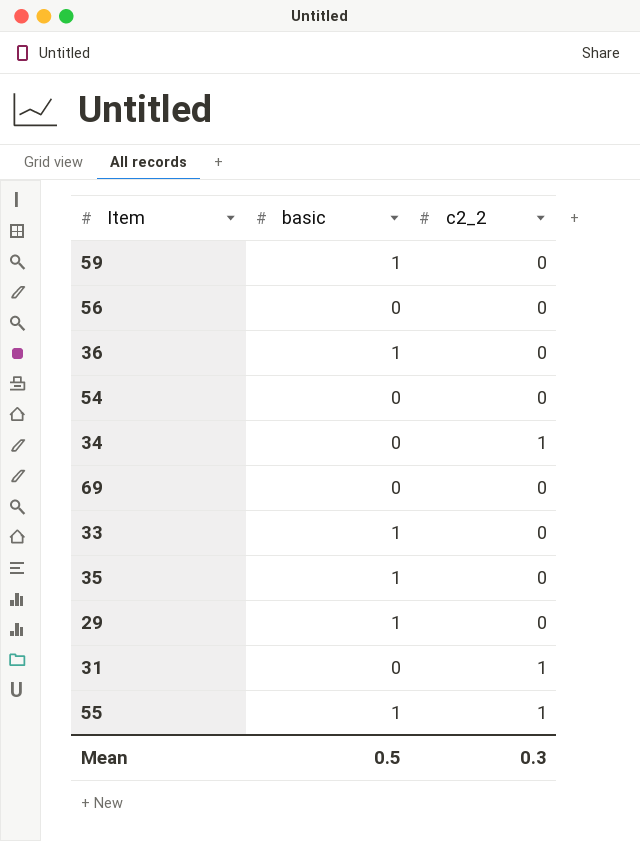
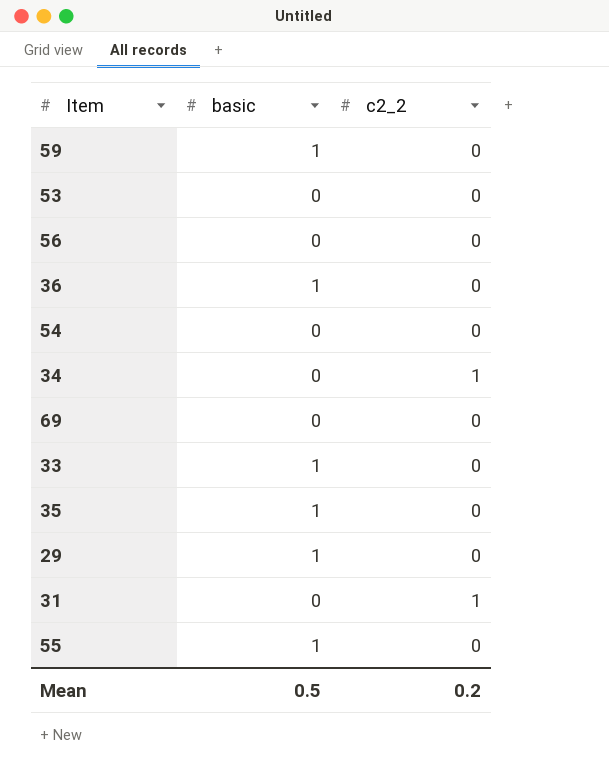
row 53: none -> 0 | 0
55 | c2_2: 1 -> 0
Mean | c2_2: 0.3 -> 0.2

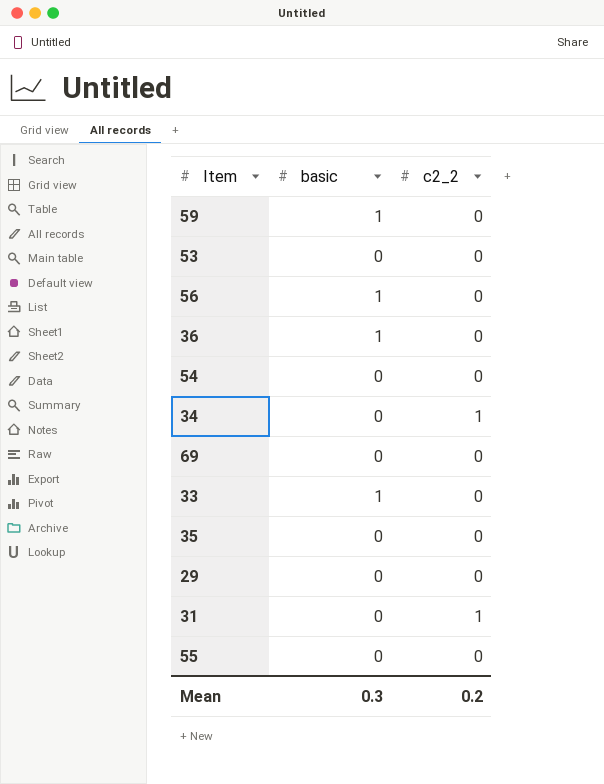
56 | basic: 0 -> 1
35 | basic: 1 -> 0
29 | basic: 1 -> 0
55 | basic: 1 -> 0
Mean | basic: 0.5 -> 0.3

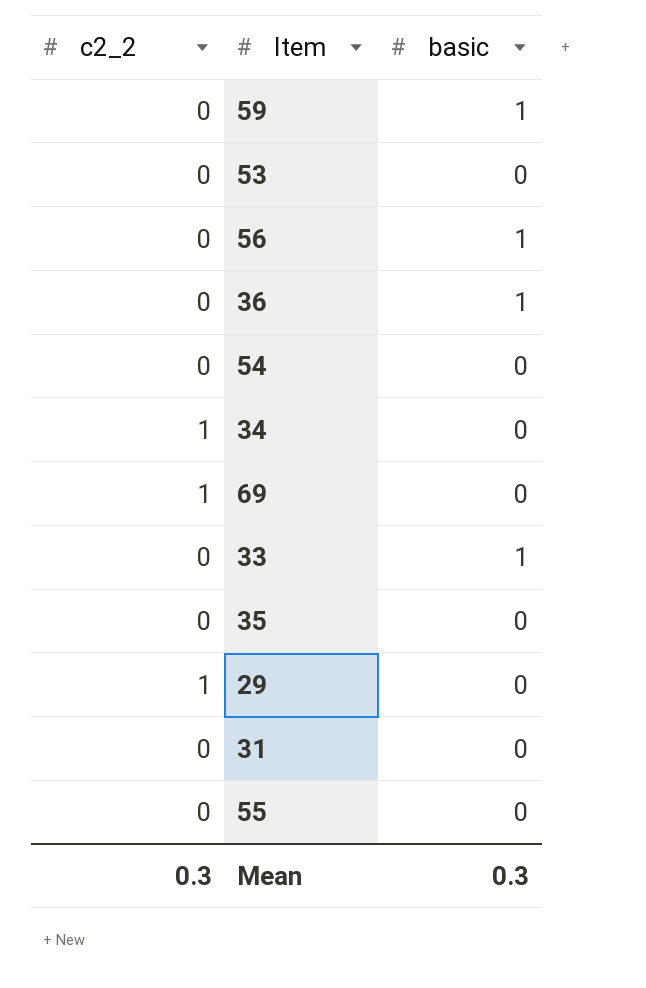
column c2_2 | position: 3 -> 1
69 | c2_2: 0 -> 1
29 | c2_2: 0 -> 1
31 | c2_2: 1 -> 0
Mean | c2_2: 0.2 -> 0.3

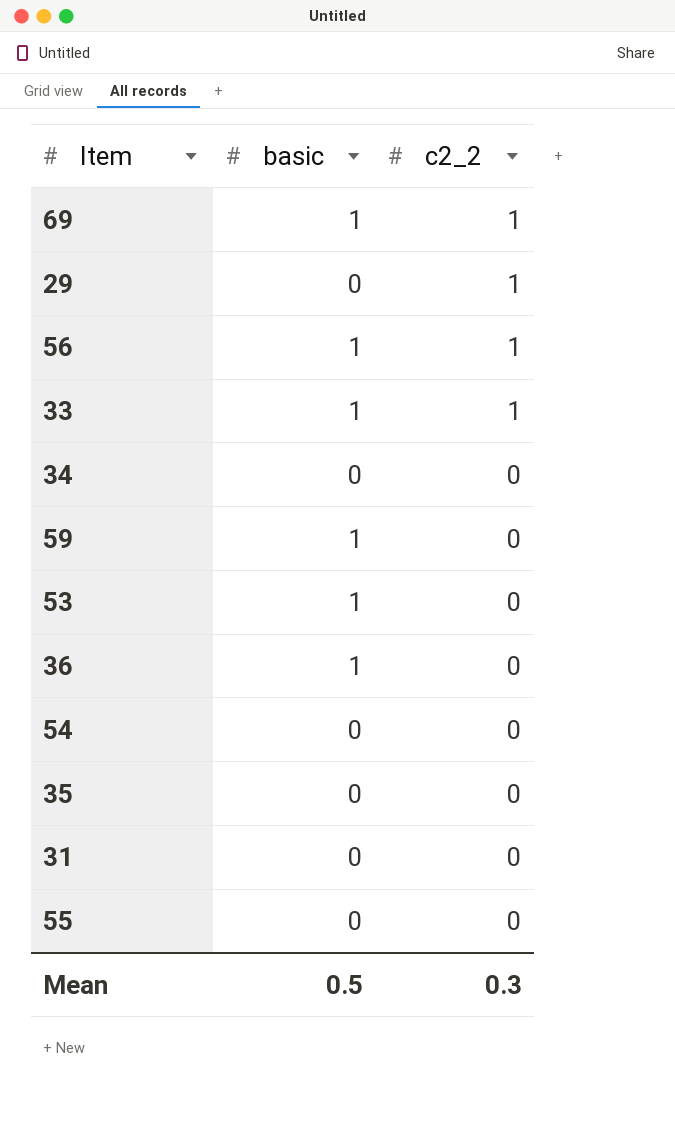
row order: none -> c2_2 descending
column c2_2 | position: 1 -> 3
69 | basic: 0 -> 1
56 | c2_2: 0 -> 1
33 | c2_2: 0 -> 1
34 | c2_2: 1 -> 0
53 | basic: 0 -> 1
Mean | basic: 0.3 -> 0.5

